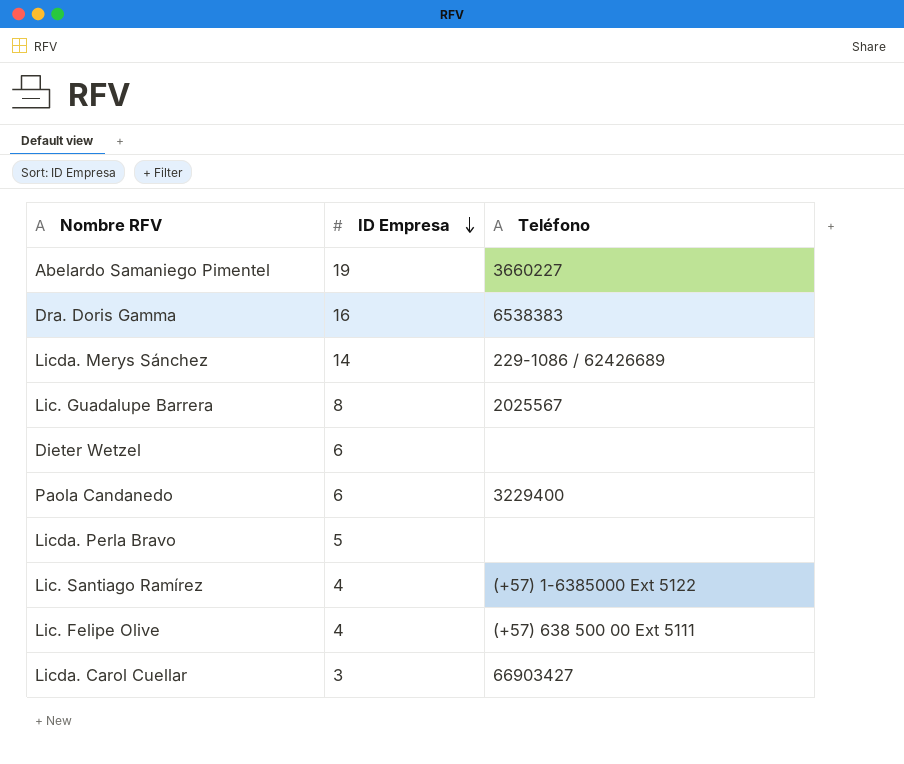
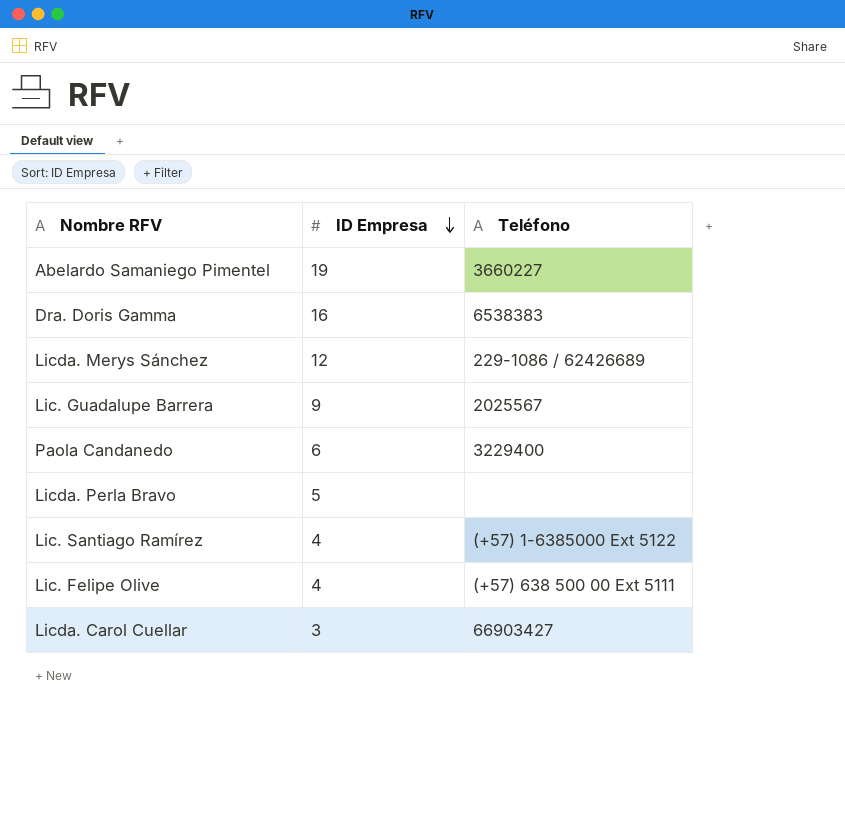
row Dieter Wetzel: 6 | none -> none
Licda. Merys Sánchez | ID Empresa: 14 -> 12
Lic. Guadalupe Barrera | ID Empresa: 8 -> 9

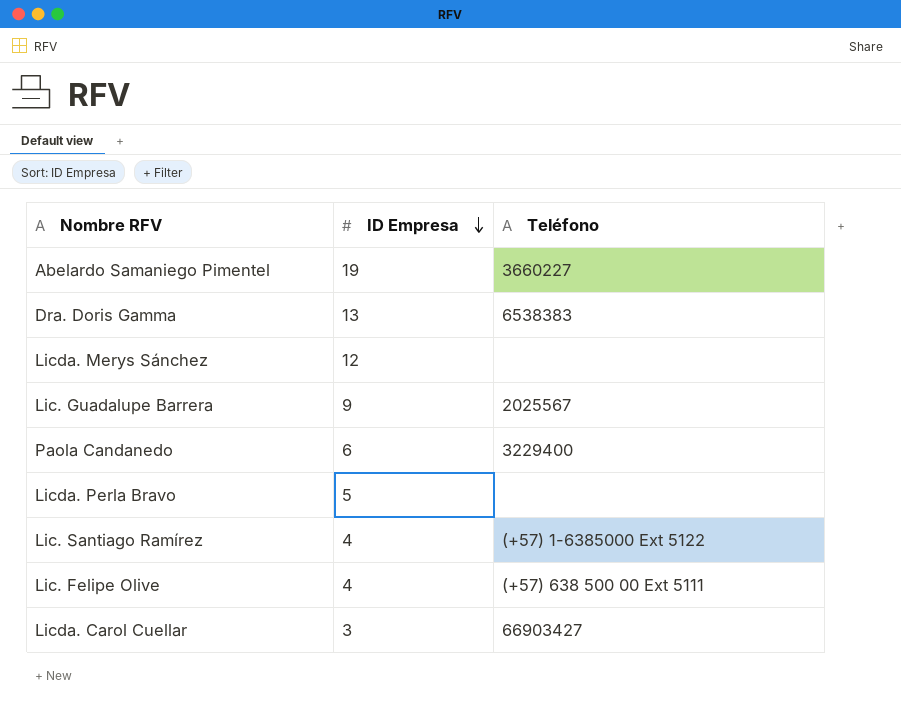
Dra. Doris Gamma | ID Empresa: 16 -> 13
Licda. Merys Sánchez | Teléfono: 229-1086 / 62426689 -> none

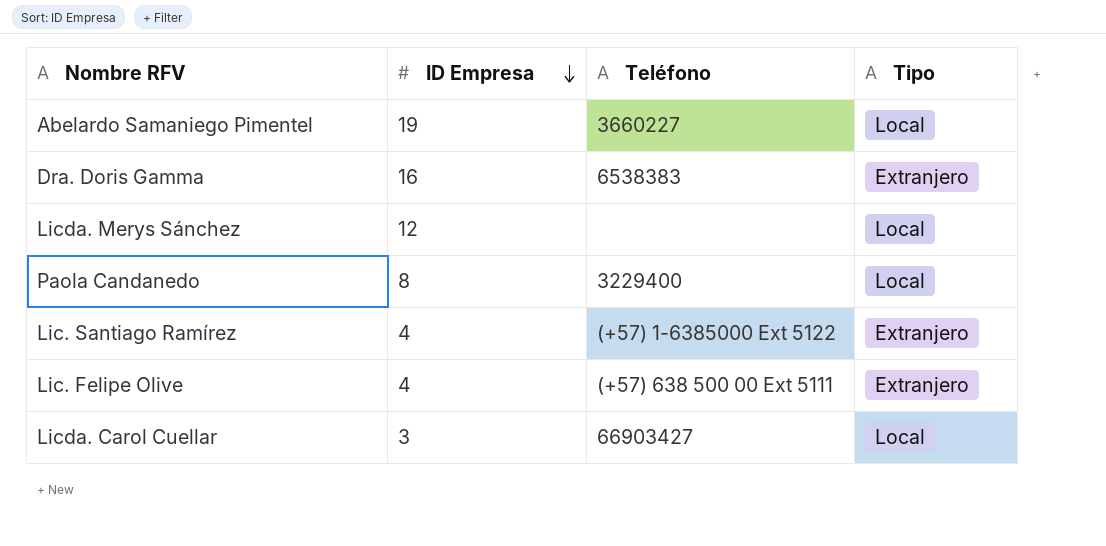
column Tipo | position: none -> 4
row Lic. Guadalupe Barrera: 9 | 2025567 -> none
row Licda. Perla Bravo: 5 | none -> none
Dra. Doris Gamma | ID Empresa: 13 -> 16
Paola Candanedo | ID Empresa: 6 -> 8

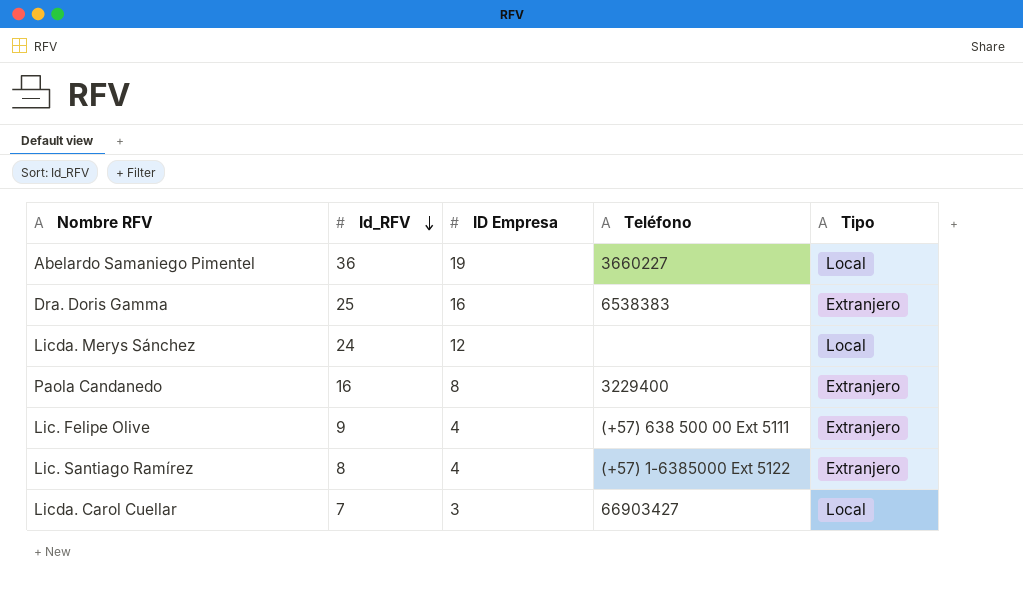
row order: ID Empresa descending -> Id_RFV descending
column Id_RFV | position: none -> 2
Paola Candanedo | Tipo: Local -> Extranjero

